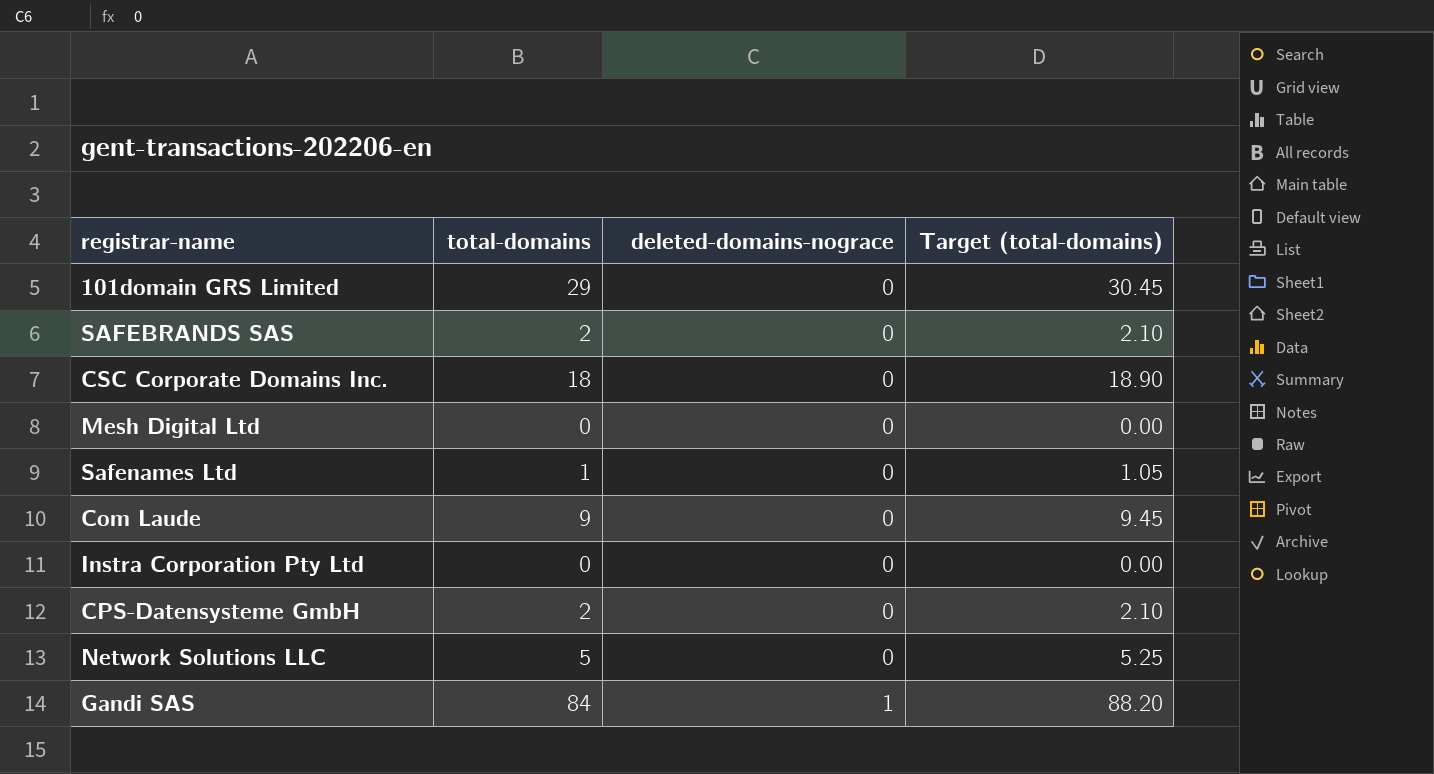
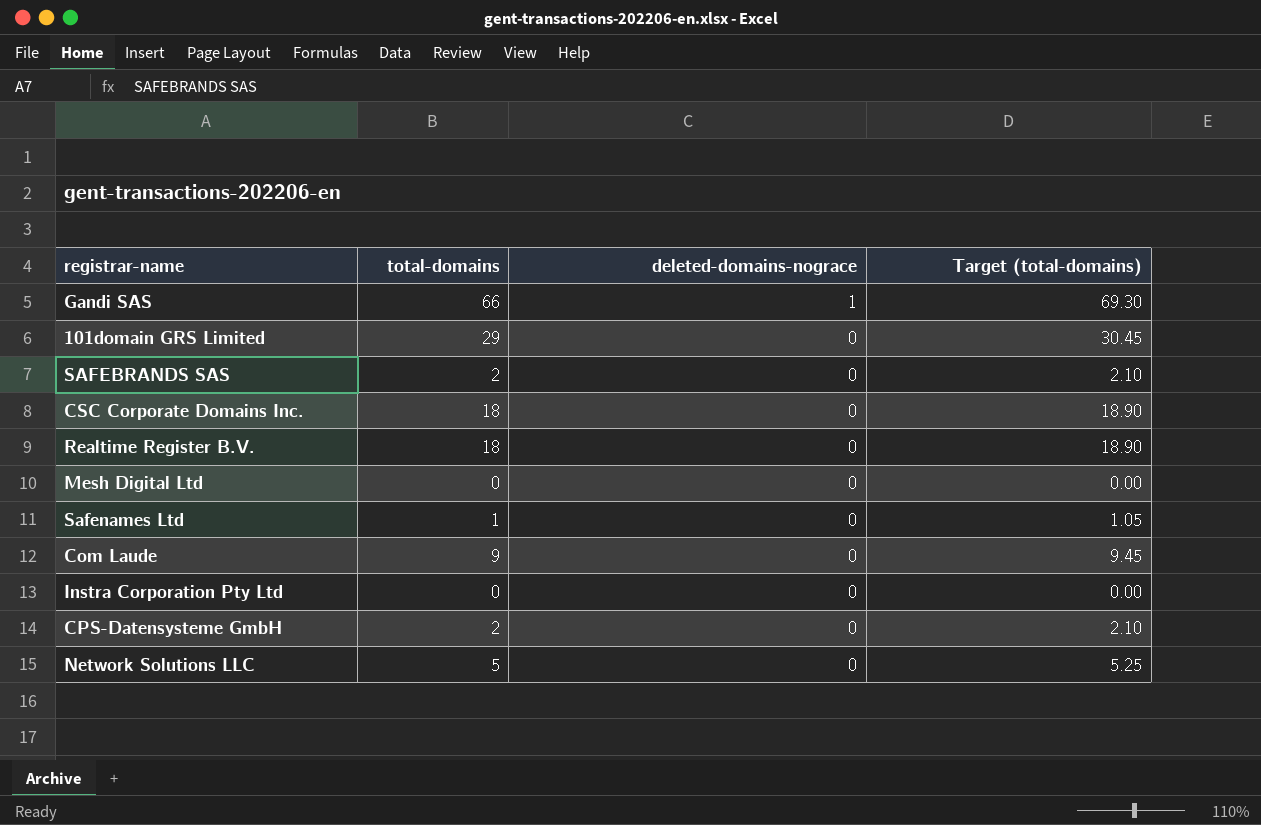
row order: deleted-domains-nograce ascending -> deleted-domains-nograce descending
Gandi SAS | total-domains: 84 -> 66
Gandi SAS | Target (total-domains): 88.20 -> 69.30
row Realtime Register B.V.: none -> 18 | 0 | 18.90

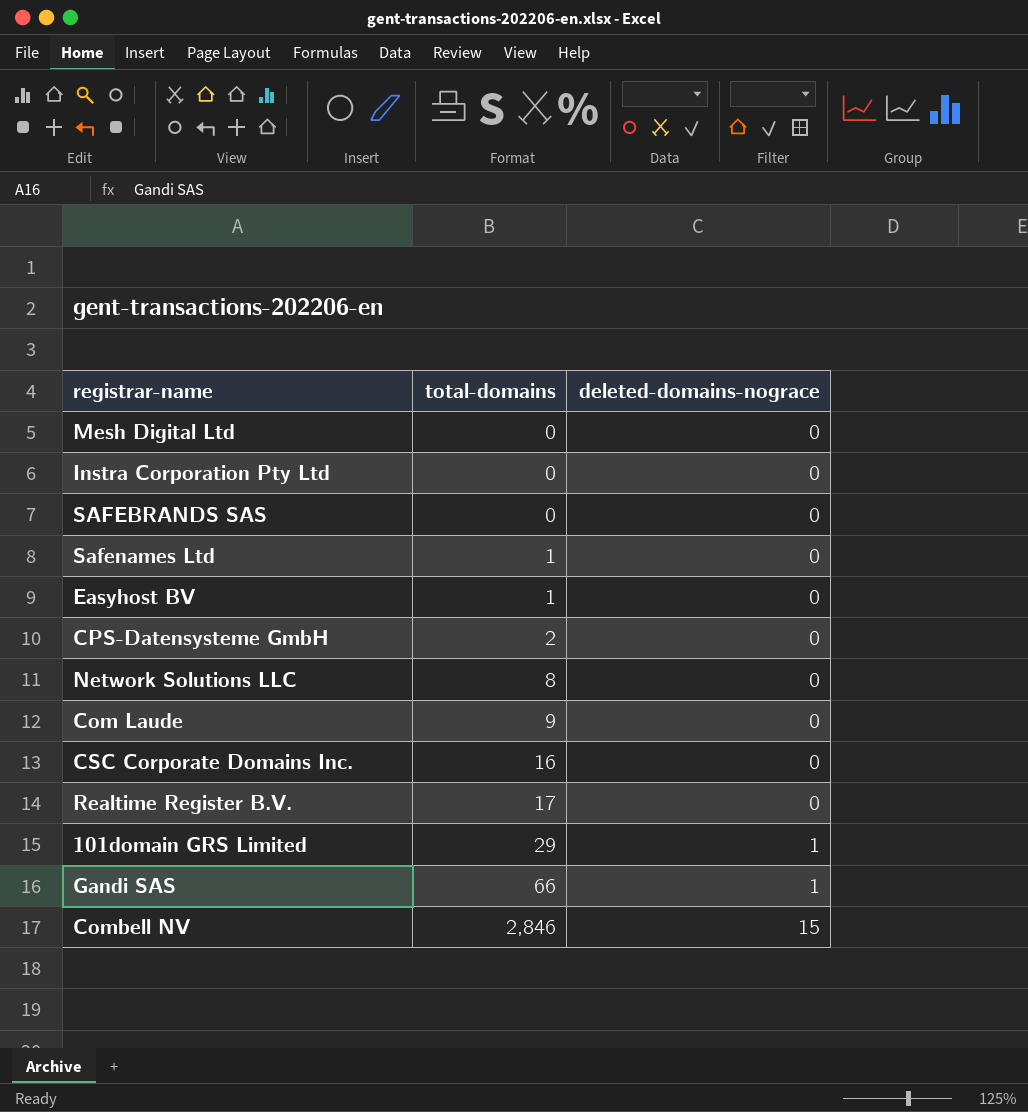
row order: deleted-domains-nograce descending -> total-domains ascending
column Target (total-domains) | formula: [total-domains] * 1.05 -> none
SAFEBRANDS SAS | total-domains: 2 -> 0
row Easyhost BV: none -> 1 | 0
Network Solutions LLC | total-domains: 5 -> 8
CSC Corporate Domains Inc. | total-domains: 18 -> 16
Realtime Register B.V. | total-domains: 18 -> 17
101domain GRS Limited | deleted-domains-nograce: 0 -> 1
row Combell NV: none -> 2,846 | 15

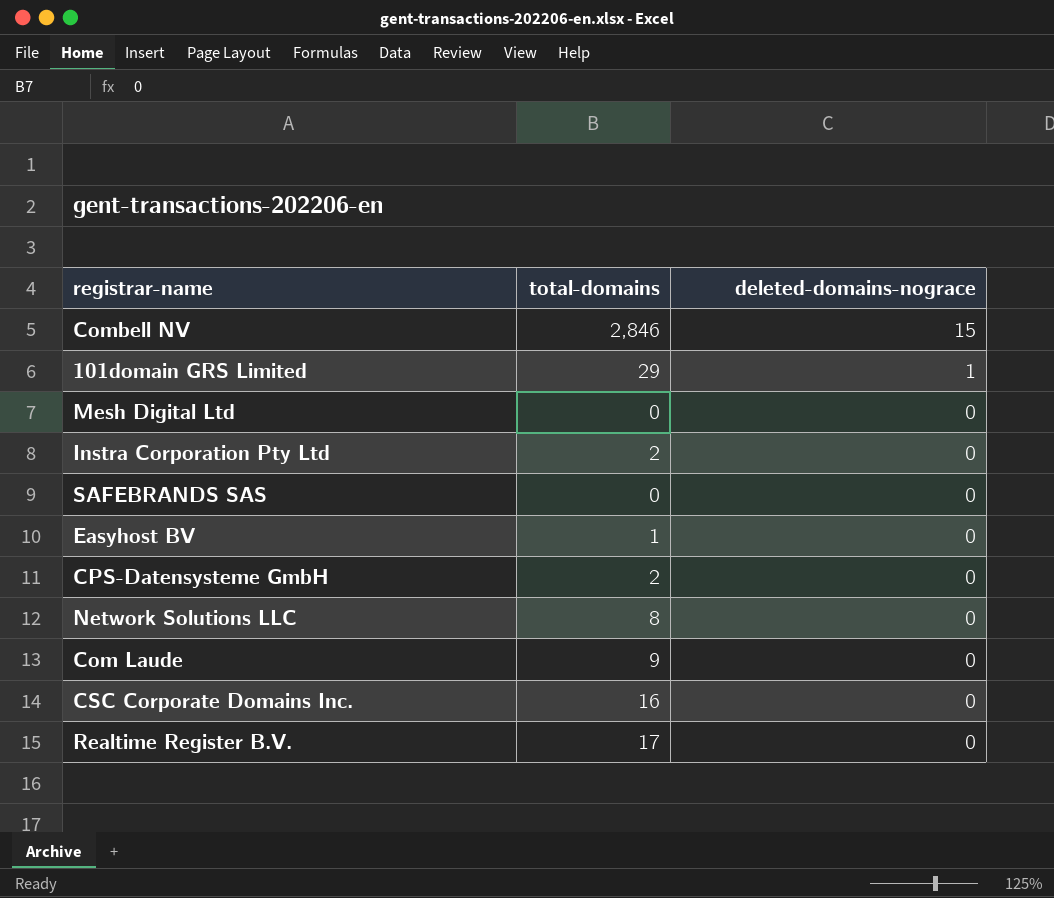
row order: total-domains ascending -> deleted-domains-nograce descending
row Safenames Ltd: 1 | 0 -> none
row Gandi SAS: 66 | 1 -> none
Instra Corporation Pty Ltd | total-domains: 0 -> 2

